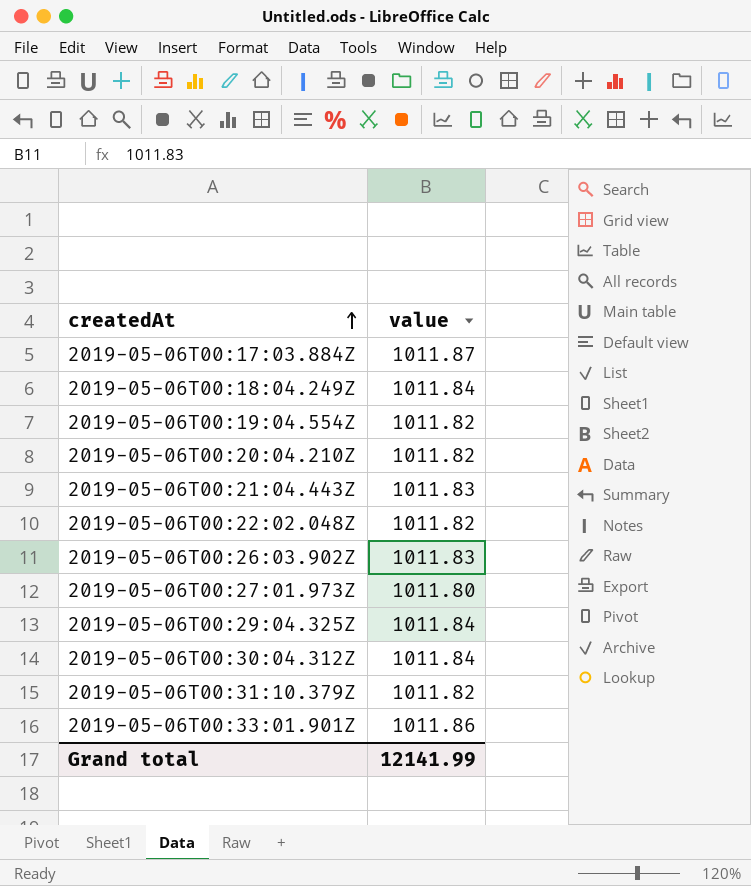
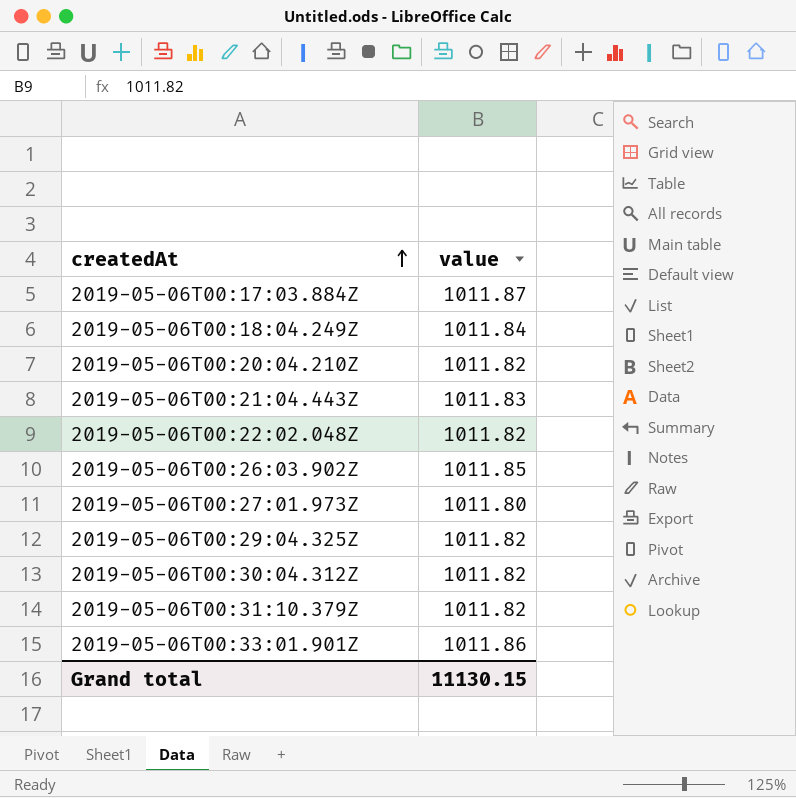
row 2019-05-06T00:19:04.554Z: 1011.82 -> none
2019-05-06T00:26:03.902Z | value: 1011.83 -> 1011.85
2019-05-06T00:29:04.325Z | value: 1011.84 -> 1011.82
2019-05-06T00:30:04.312Z | value: 1011.84 -> 1011.82
Grand total | value: 12141.99 -> 11130.15

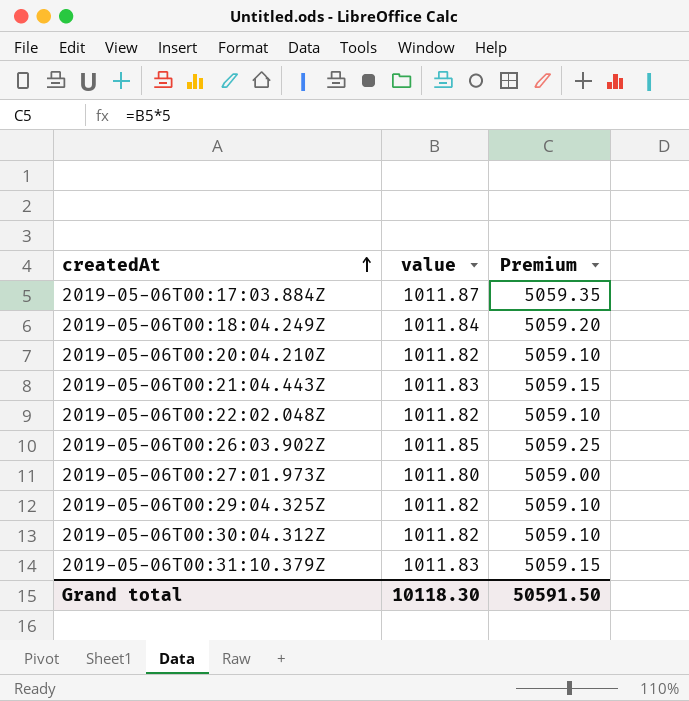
column Premium | formula: none -> [value] * 5
row 2019-05-06T00:33:01.901Z: 1011.86 -> none
2019-05-06T00:31:10.379Z | value: 1011.82 -> 1011.83
Grand total | value: 11130.15 -> 10118.30

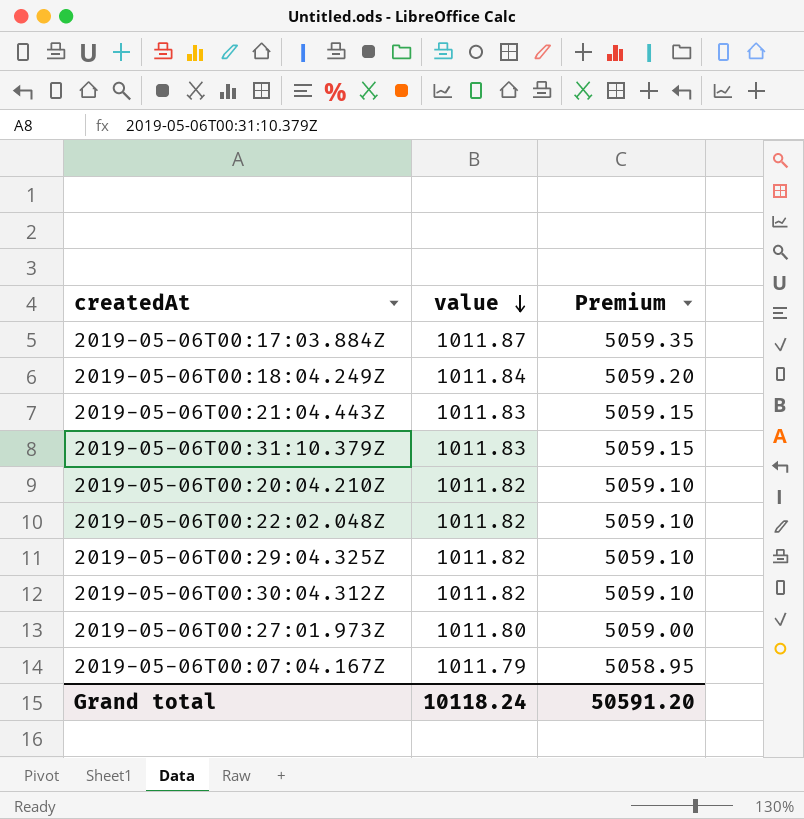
row order: createdAt ascending -> value descending
row 2019-05-06T00:26:03.902Z: 1011.85 | 5059.25 -> none
row 2019-05-06T00:07:04.167Z: none -> 1011.79 | 5058.95
Grand total | value: 10118.30 -> 10118.24
Grand total | Premium: 50591.50 -> 50591.20

